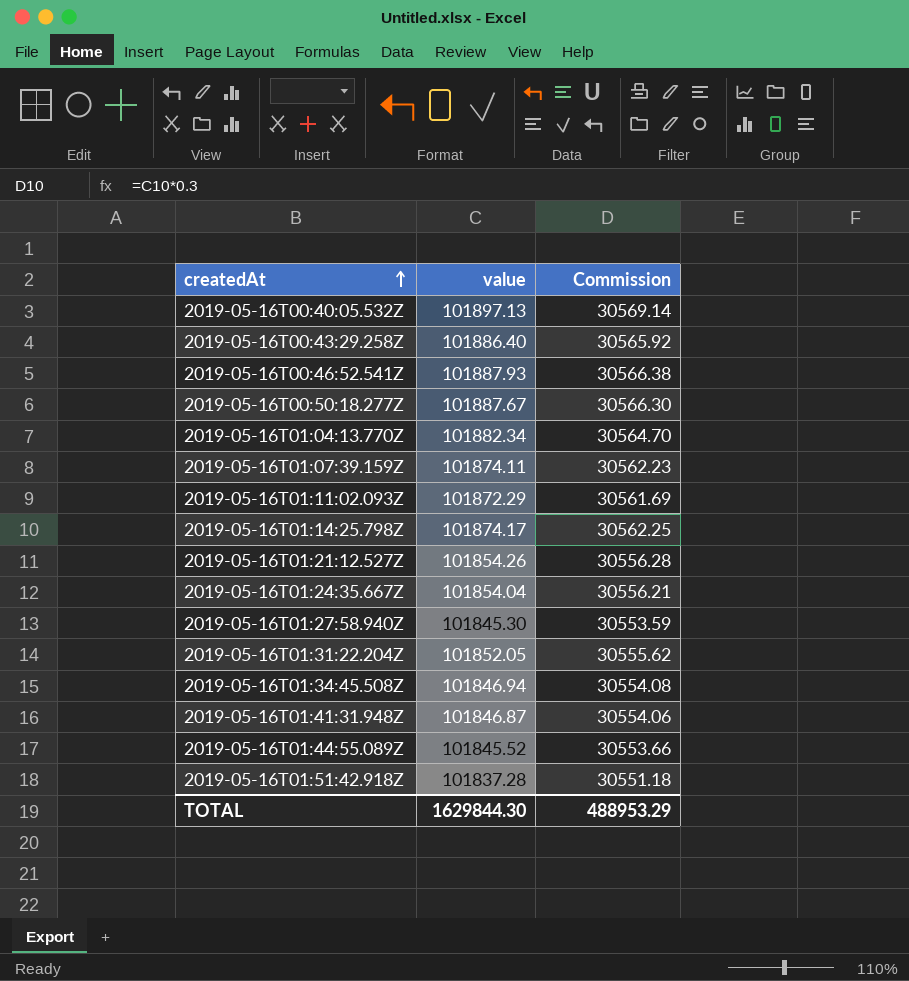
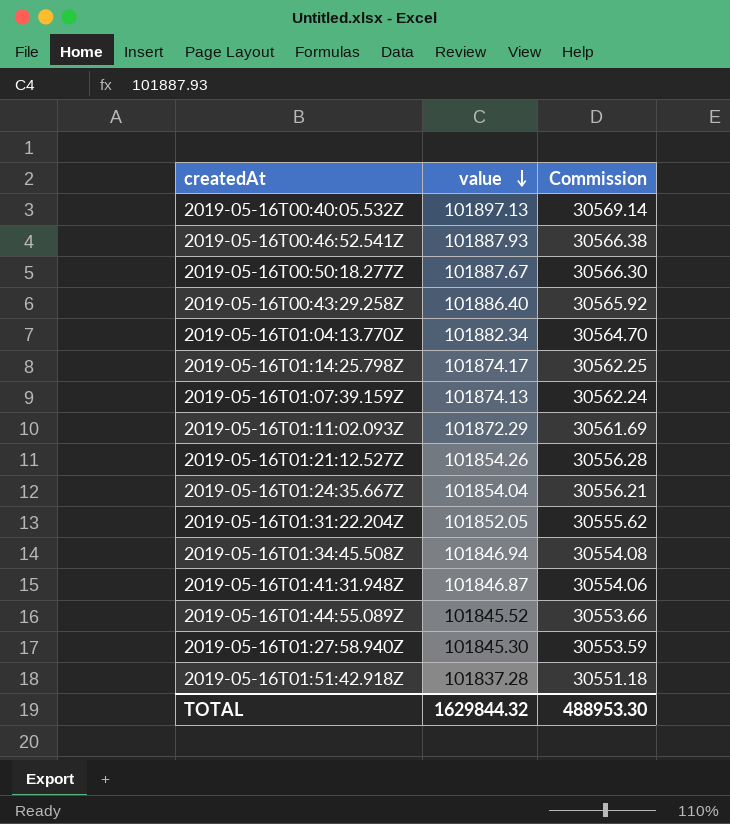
row order: createdAt ascending -> value descending
2019-05-16T01:07:39.159Z | value: 101874.11 -> 101874.13
2019-05-16T01:07:39.159Z | Commission: 30562.23 -> 30562.24
TOTAL | value: 1629844.30 -> 1629844.32
TOTAL | Commission: 488953.29 -> 488953.30

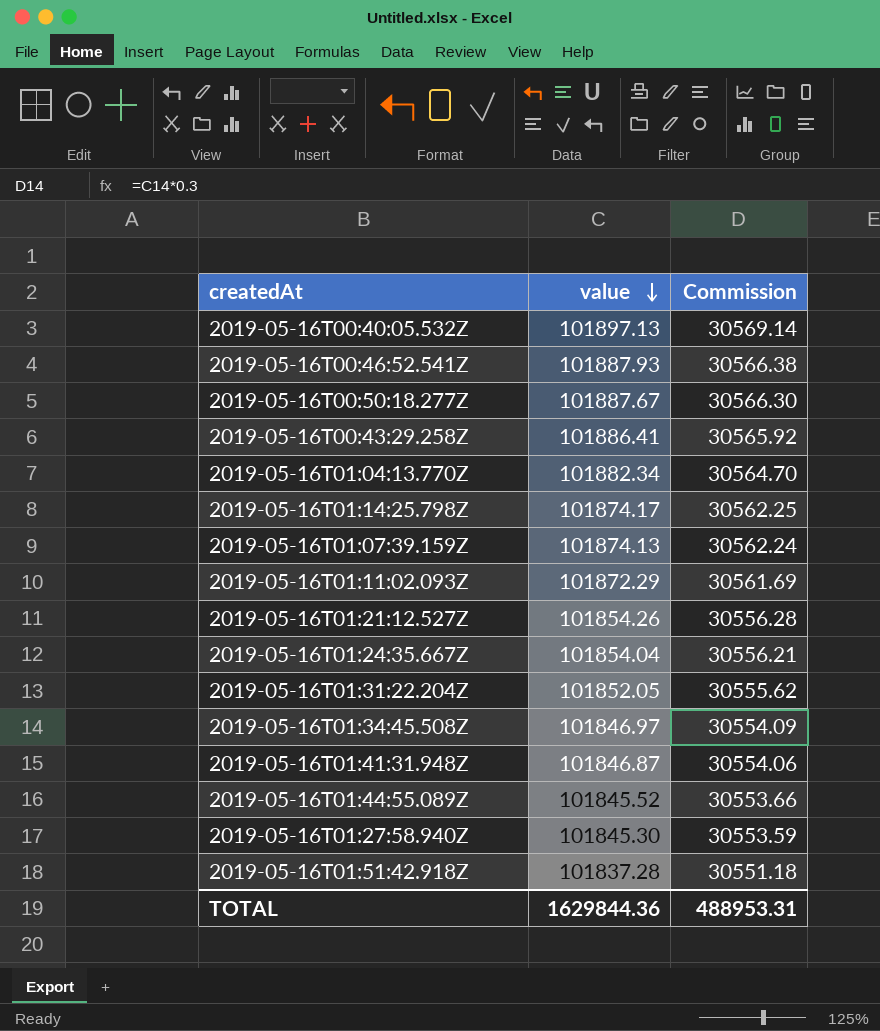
2019-05-16T00:43:29.258Z | value: 101886.40 -> 101886.41
2019-05-16T01:34:45.508Z | value: 101846.94 -> 101846.97
2019-05-16T01:34:45.508Z | Commission: 30554.08 -> 30554.09
TOTAL | value: 1629844.32 -> 1629844.36
TOTAL | Commission: 488953.30 -> 488953.31

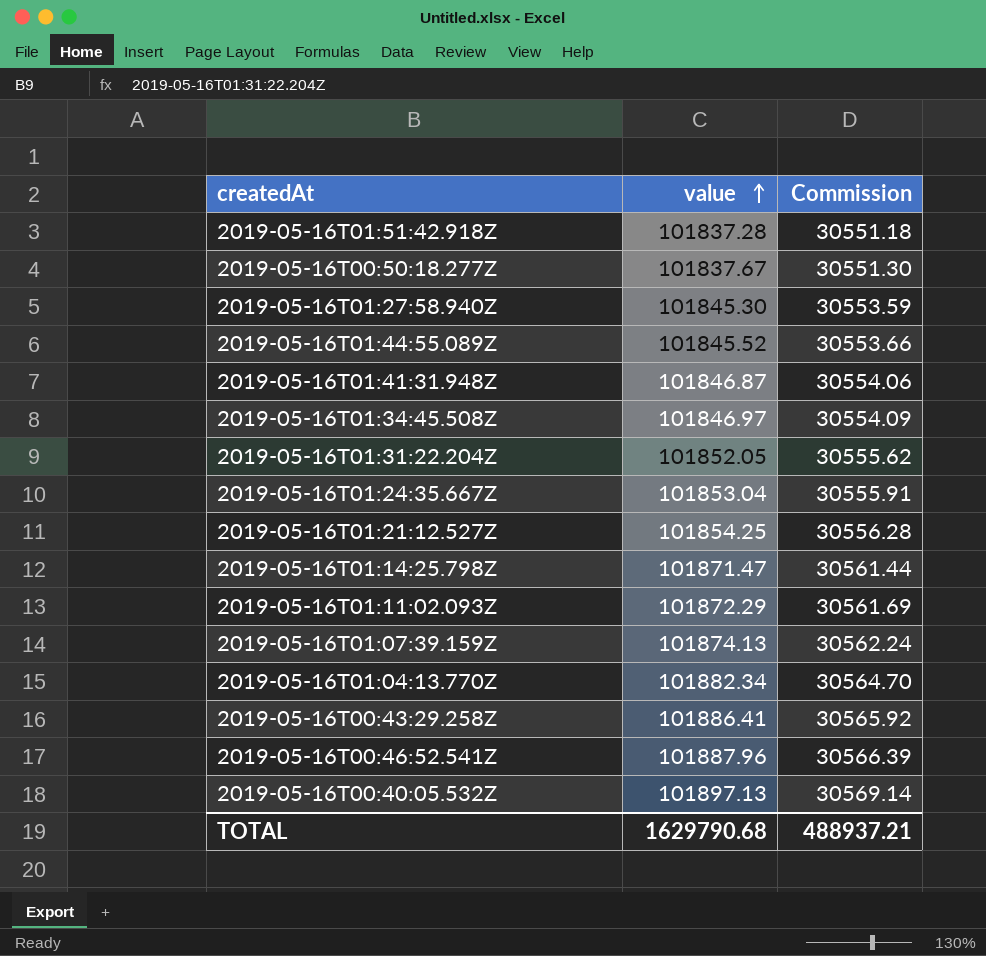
row order: value descending -> value ascending
2019-05-16T00:50:18.277Z | value: 101887.67 -> 101837.67
2019-05-16T00:50:18.277Z | Commission: 30566.30 -> 30551.30
2019-05-16T01:24:35.667Z | value: 101854.04 -> 101853.04
2019-05-16T01:24:35.667Z | Commission: 30556.21 -> 30555.91
2019-05-16T01:21:12.527Z | value: 101854.26 -> 101854.25
2019-05-16T01:14:25.798Z | value: 101874.17 -> 101871.47
2019-05-16T01:14:25.798Z | Commission: 30562.25 -> 30561.44
2019-05-16T00:46:52.541Z | value: 101887.93 -> 101887.96
2019-05-16T00:46:52.541Z | Commission: 30566.38 -> 30566.39
TOTAL | value: 1629844.36 -> 1629790.68
TOTAL | Commission: 488953.31 -> 488937.21

